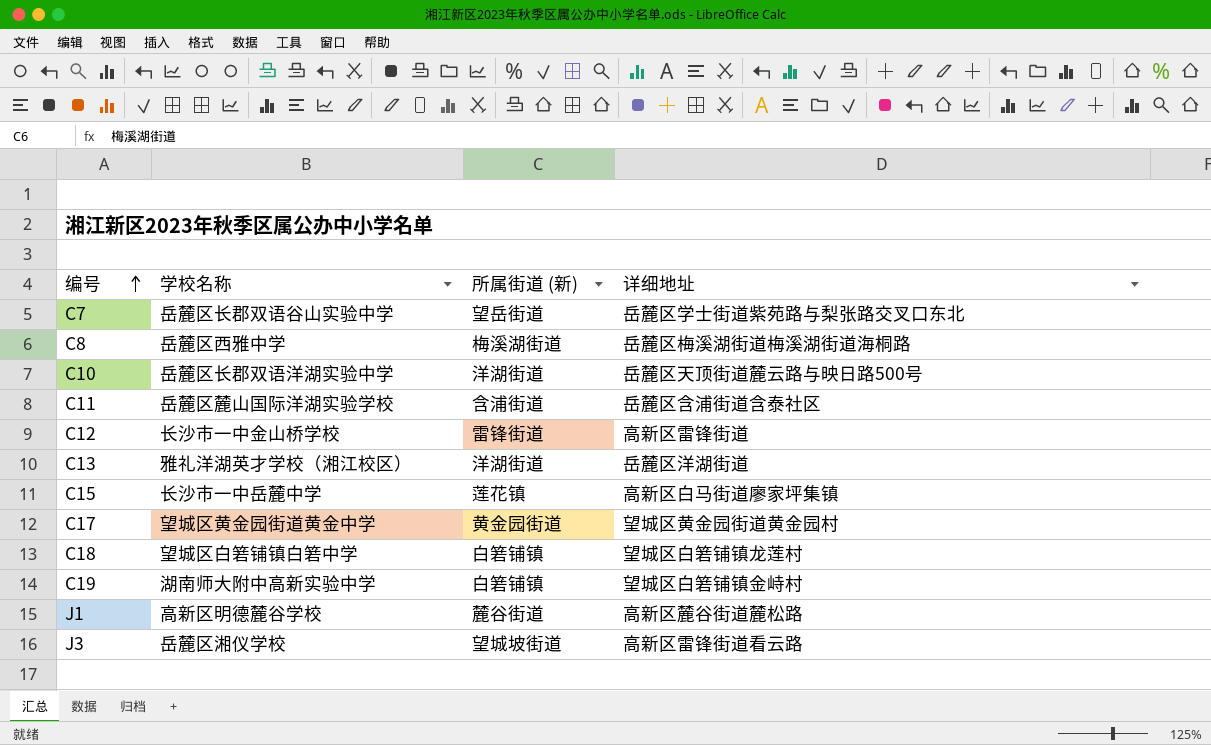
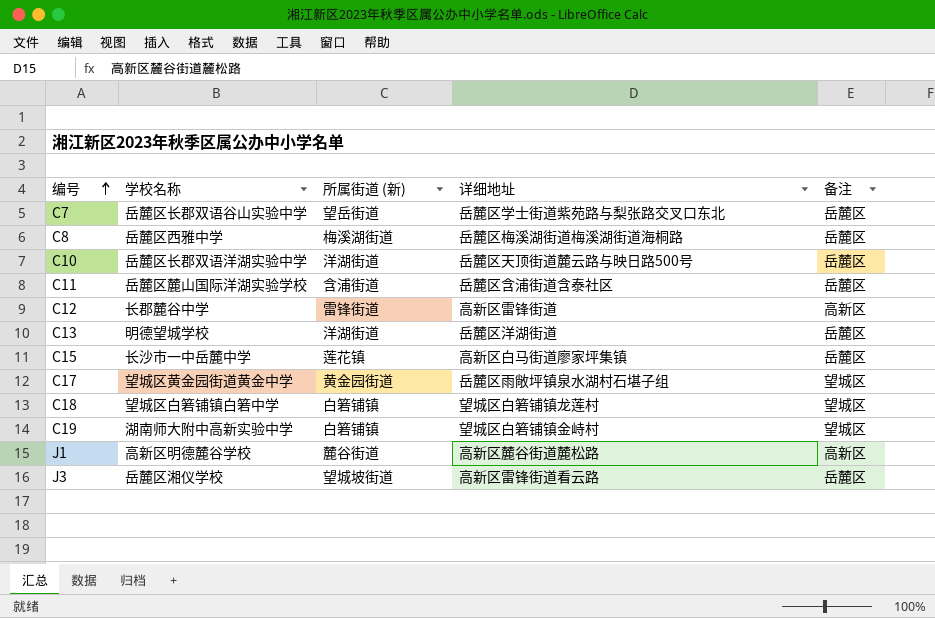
column 备注 | position: none -> 5
C12 | 学校名称: 长沙市一中金山桥学校 -> 长郡麓谷中学
C13 | 学校名称: 雅礼洋湖英才学校（湘江校区） -> 明德望城学校
C17 | 详细地址: 望城区黄金园街道黄金园村 -> 岳麓区雨敞坪镇泉水湖村石堪子组

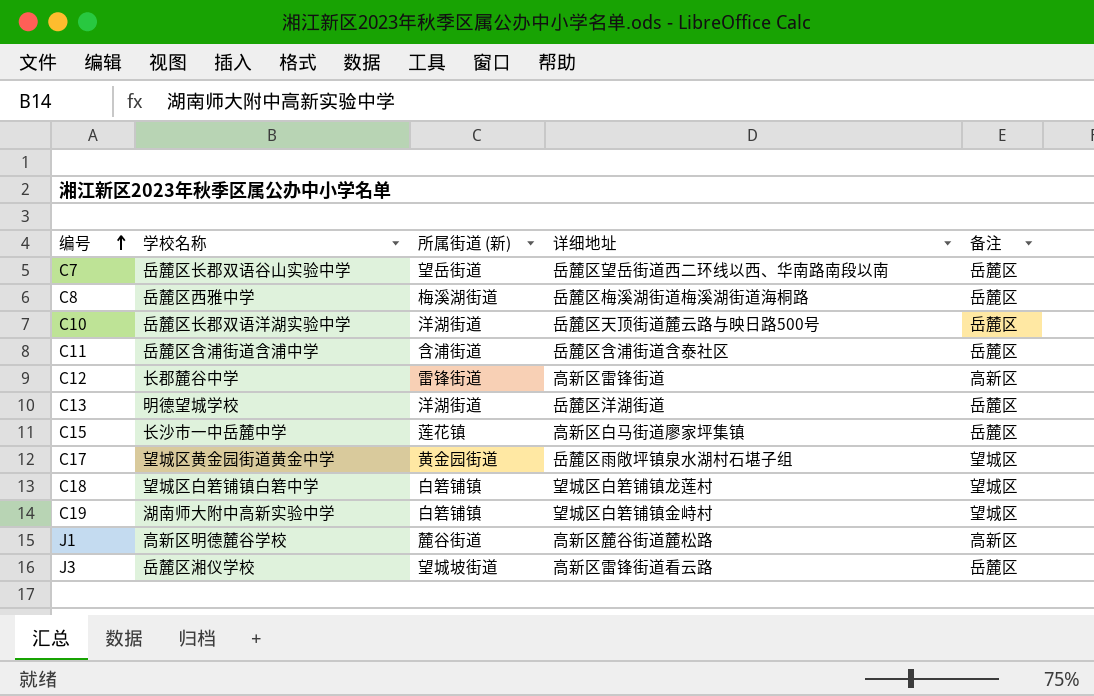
C7 | 详细地址: 岳麓区学士街道紫苑路与梨张路交叉口东北 -> 岳麓区望岳街道西二环线以西、华南路南段以南
C11 | 学校名称: 岳麓区麓山国际洋湖实验学校 -> 岳麓区含浦街道含浦中学

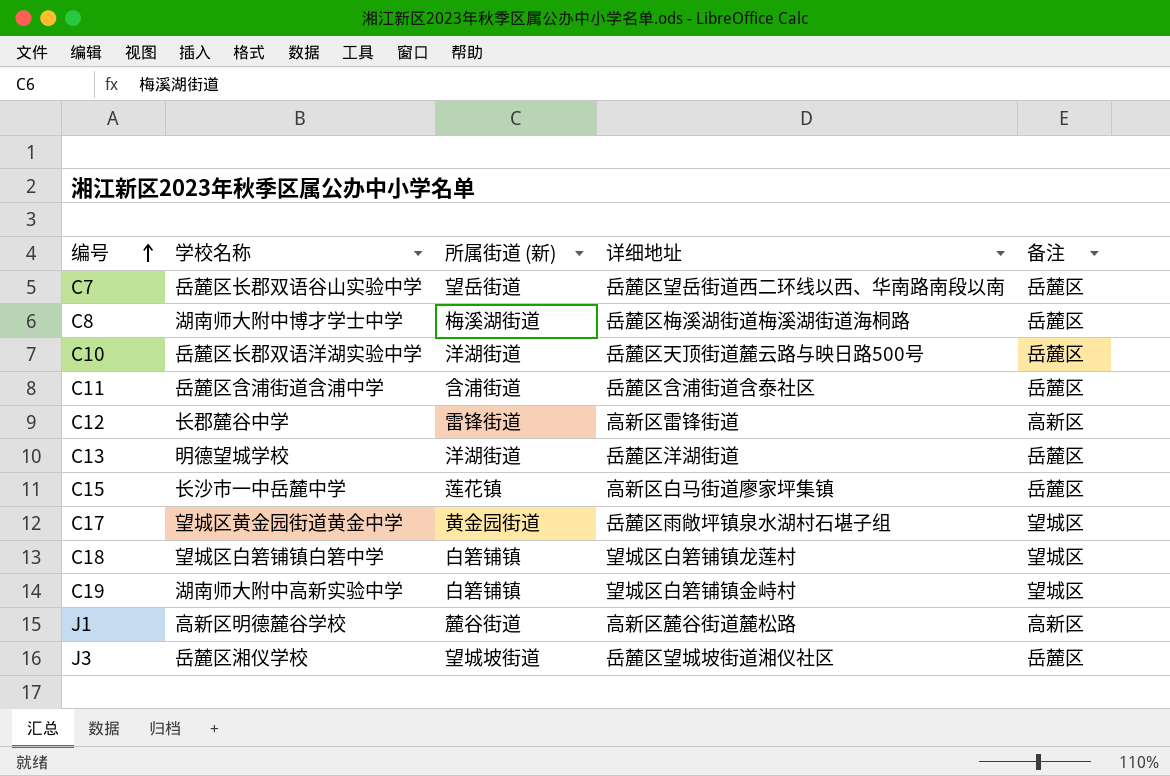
C8 | 学校名称: 岳麓区西雅中学 -> 湖南师大附中博才学士中学
J3 | 详细地址: 高新区雷锋街道看云路 -> 岳麓区望城坡街道湘仪社区

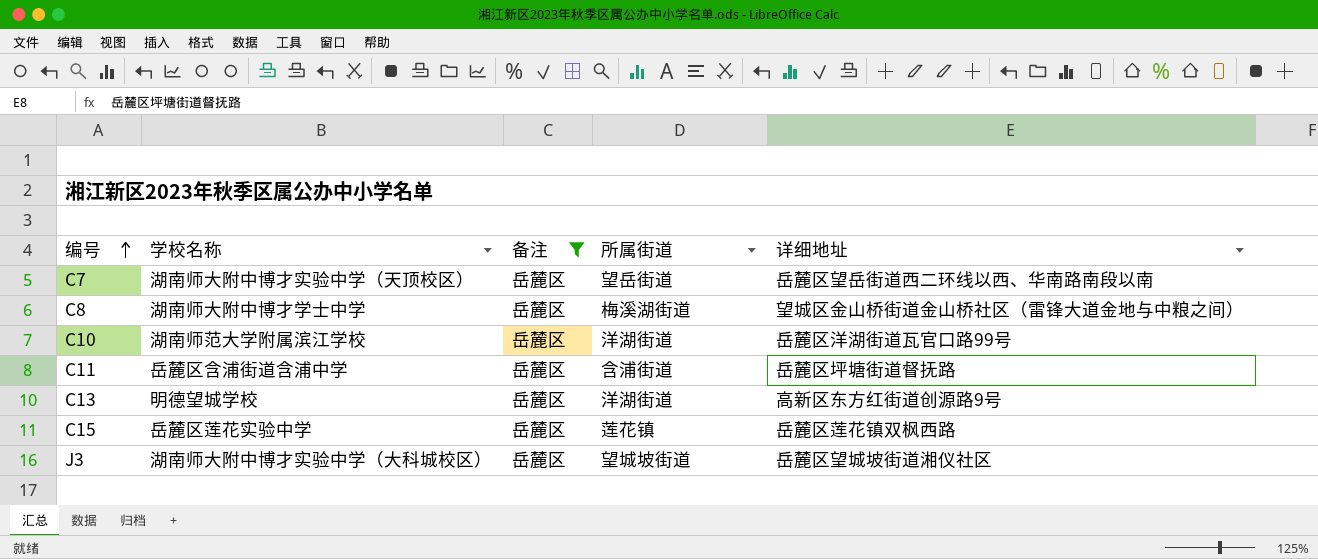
filter: none -> 备注 = 岳麓区
column 备注 | position: 5 -> 3
column name: 所属街道 (新) -> 所属街道
C7 | 学校名称: 岳麓区长郡双语谷山实验中学 -> 湖南师大附中博才实验中学（天顶校区）
C8 | 详细地址: 岳麓区梅溪湖街道梅溪湖街道海桐路 -> 望城区金山桥街道金山桥社区（雷锋大道金地与中粮之间）
C10 | 学校名称: 岳麓区长郡双语洋湖实验中学 -> 湖南师范大学附属滨江学校
C10 | 详细地址: 岳麓区天顶街道麓云路与映日路500号 -> 岳麓区洋湖街道瓦官口路99号
C11 | 详细地址: 岳麓区含浦街道含泰社区 -> 岳麓区坪塘街道督抚路
C13 | 详细地址: 岳麓区洋湖街道 -> 高新区东方红街道创源路9号
C15 | 学校名称: 长沙市一中岳麓中学 -> 岳麓区莲花实验中学
C15 | 详细地址: 高新区白马街道廖家坪集镇 -> 岳麓区莲花镇双枫西路
J3 | 学校名称: 岳麓区湘仪学校 -> 湖南师大附中博才实验中学（大科城校区）

